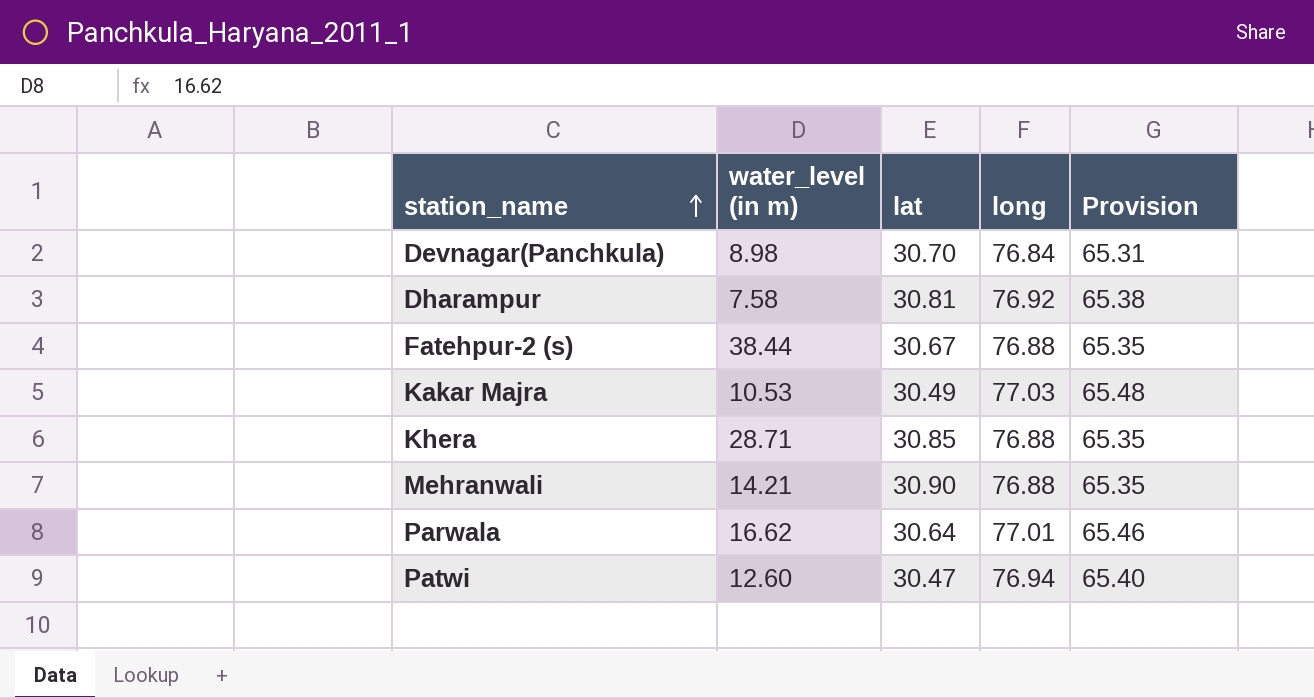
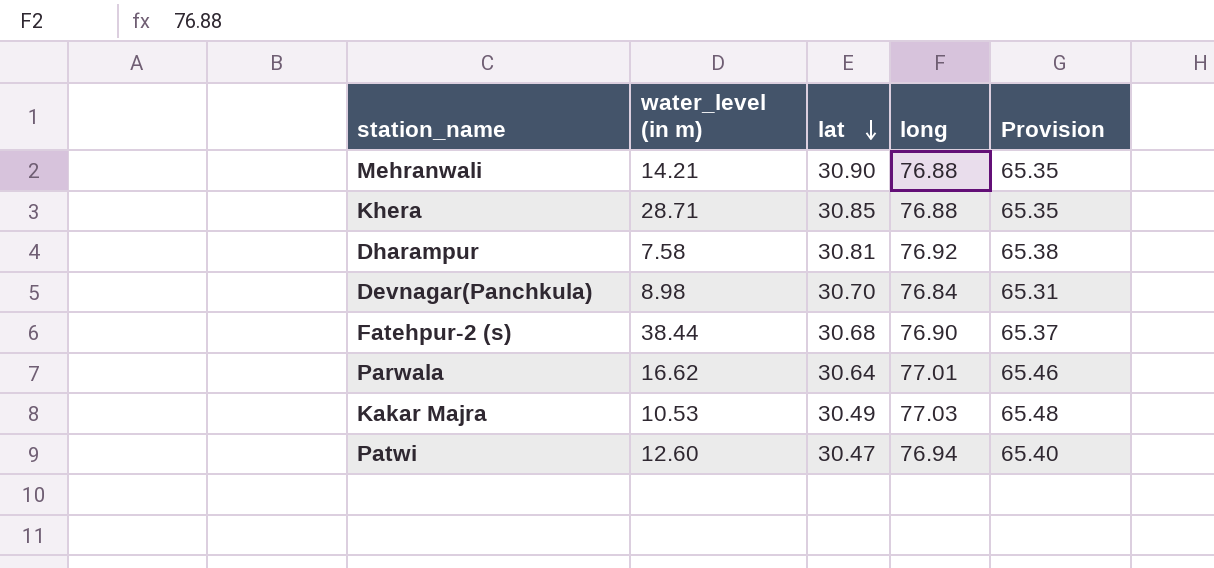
row order: station_name ascending -> lat descending
Fatehpur-2 (s) | lat: 30.67 -> 30.68
Fatehpur-2 (s) | long: 76.88 -> 76.90
Fatehpur-2 (s) | Provision: 65.35 -> 65.37

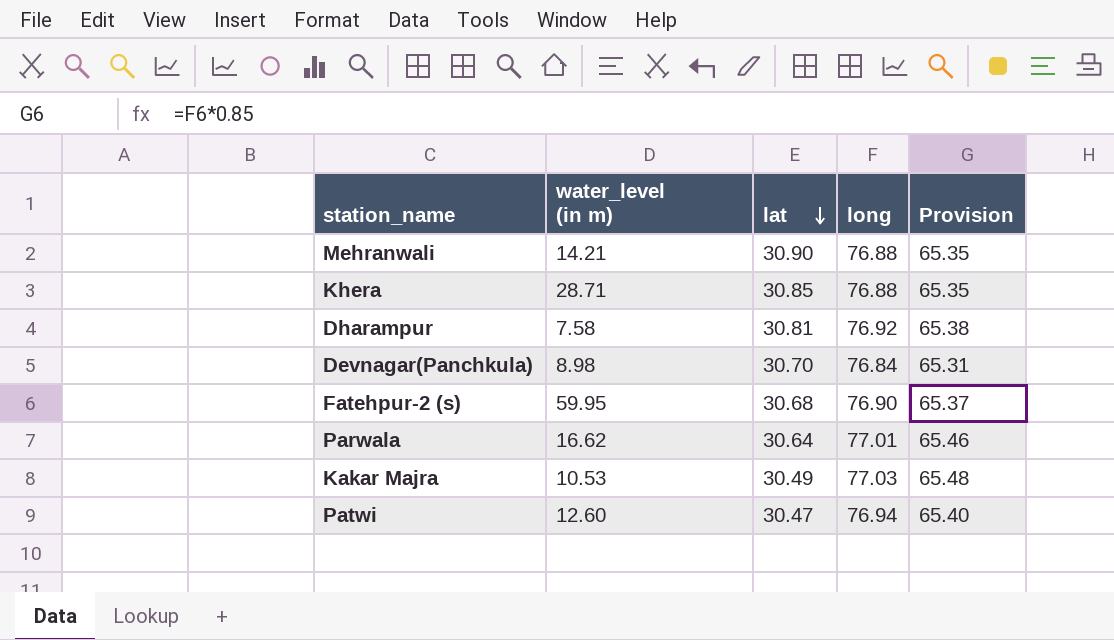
Fatehpur-2 (s) | water_level (in m): 38.44 -> 59.95

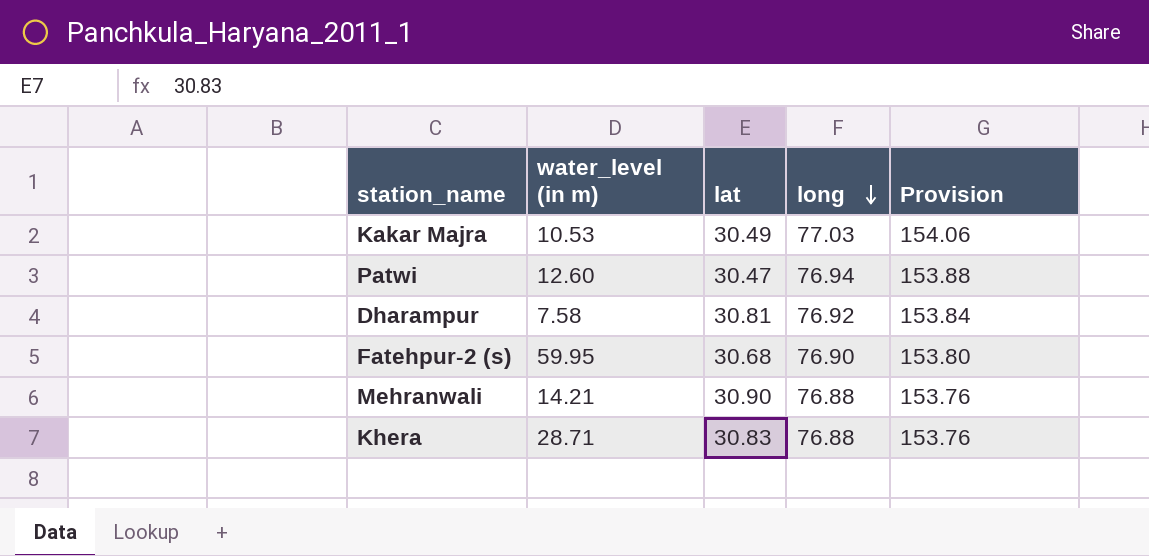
row order: lat descending -> long descending
column Provision | formula: [long] * 0.85 -> [long] * 2
row Devnagar(Panchkula): 8.98 | 30.70 | 76.84 | 65.31 -> none
row Parwala: 16.62 | 30.64 | 77.01 | 65.46 -> none
Khera | lat: 30.85 -> 30.83

